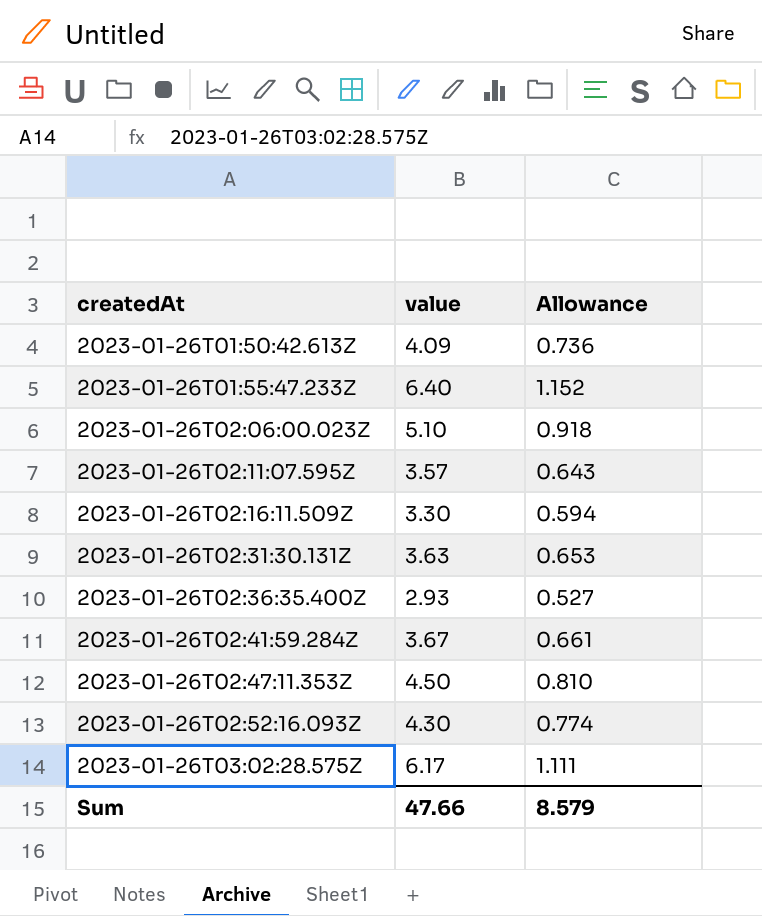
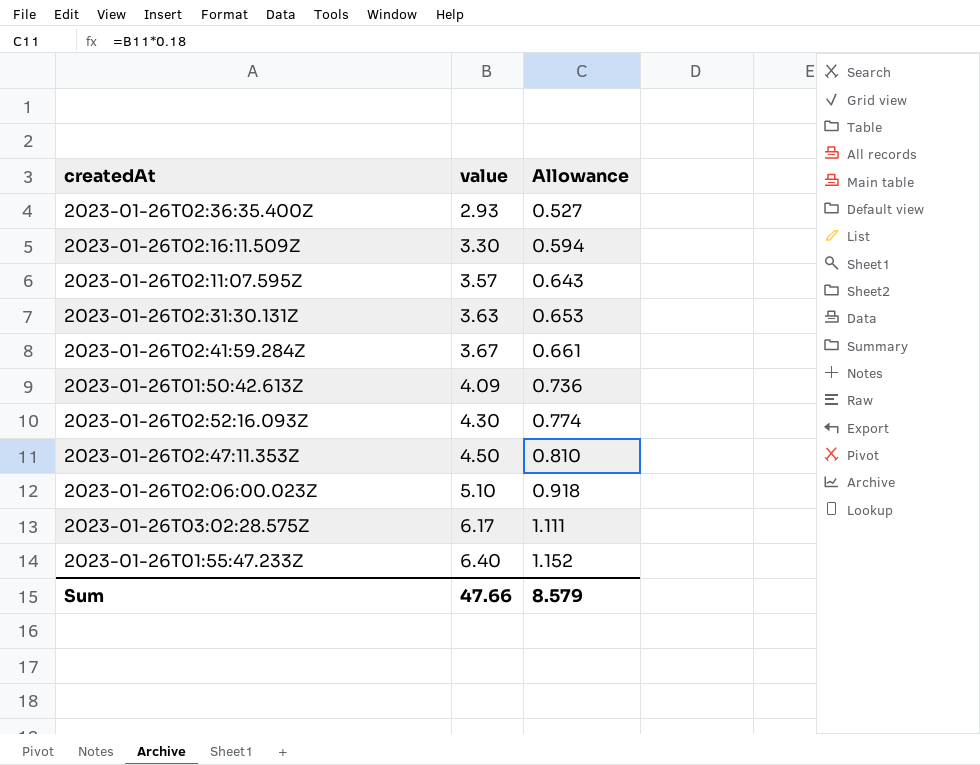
row order: createdAt ascending -> value ascending

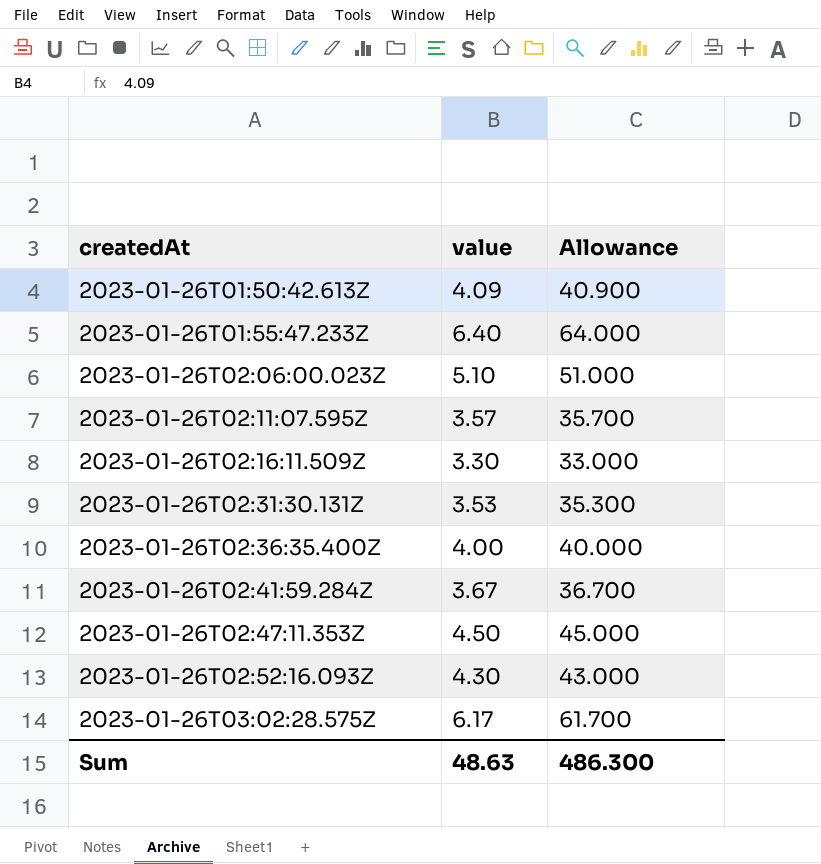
row order: value ascending -> createdAt ascending
column Allowance | formula: [value] * 0.18 -> [value] * 10
2023-01-26T02:31:30.131Z | value: 3.63 -> 3.53
2023-01-26T02:36:35.400Z | value: 2.93 -> 4.00
Sum | value: 47.66 -> 48.63
Sum | Allowance: 8.579 -> 486.300

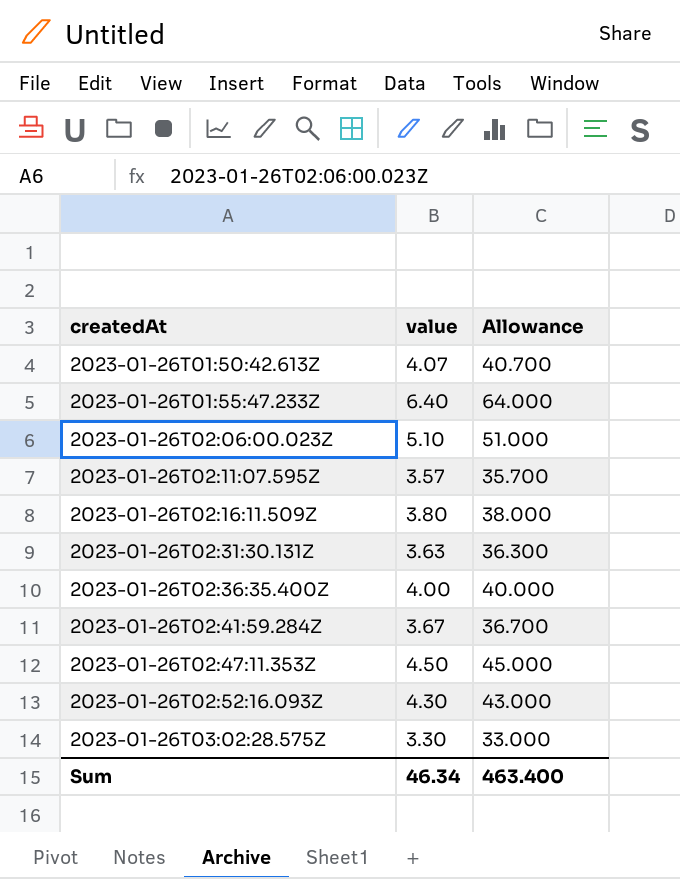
2023-01-26T01:50:42.613Z | value: 4.09 -> 4.07
2023-01-26T01:50:42.613Z | Allowance: 40.900 -> 40.700
2023-01-26T02:16:11.509Z | value: 3.30 -> 3.80
2023-01-26T02:16:11.509Z | Allowance: 33.000 -> 38.000
2023-01-26T02:31:30.131Z | value: 3.53 -> 3.63
2023-01-26T02:31:30.131Z | Allowance: 35.300 -> 36.300
2023-01-26T03:02:28.575Z | value: 6.17 -> 3.30
2023-01-26T03:02:28.575Z | Allowance: 61.700 -> 33.000
Sum | value: 48.63 -> 46.34
Sum | Allowance: 486.300 -> 463.400

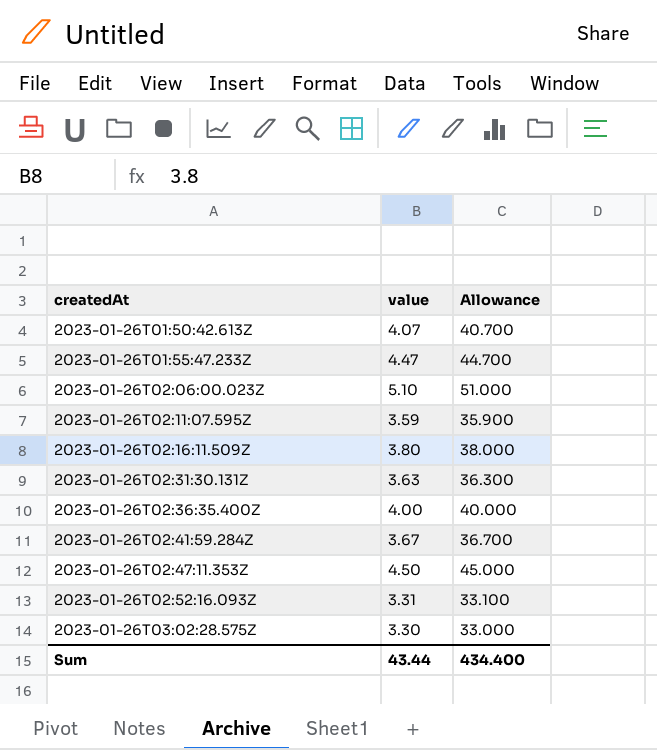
2023-01-26T01:55:47.233Z | value: 6.40 -> 4.47
2023-01-26T01:55:47.233Z | Allowance: 64.000 -> 44.700
2023-01-26T02:11:07.595Z | value: 3.57 -> 3.59
2023-01-26T02:11:07.595Z | Allowance: 35.700 -> 35.900
2023-01-26T02:52:16.093Z | value: 4.30 -> 3.31
2023-01-26T02:52:16.093Z | Allowance: 43.000 -> 33.100
Sum | value: 46.34 -> 43.44
Sum | Allowance: 463.400 -> 434.400

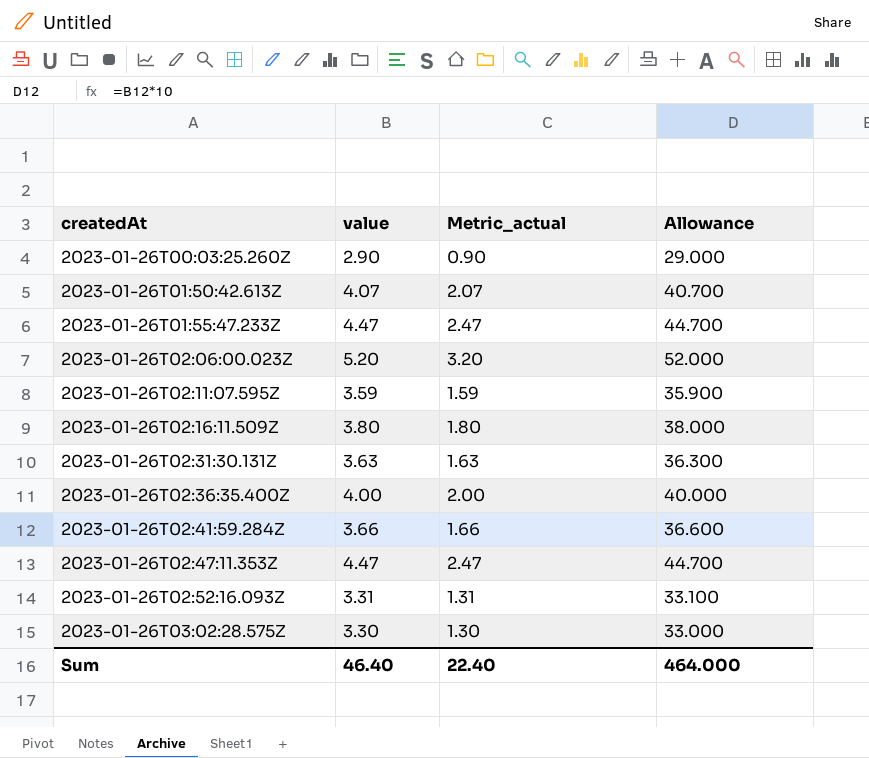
column Metric_actual | formula: none -> [value] - 2
row 2023-01-26T00:03:25.260Z: none -> 2.90 | 0.90 | 29.000
2023-01-26T02:06:00.023Z | value: 5.10 -> 5.20
2023-01-26T02:06:00.023Z | Allowance: 51.000 -> 52.000
2023-01-26T02:41:59.284Z | value: 3.67 -> 3.66
2023-01-26T02:41:59.284Z | Allowance: 36.700 -> 36.600
2023-01-26T02:47:11.353Z | value: 4.50 -> 4.47
2023-01-26T02:47:11.353Z | Allowance: 45.000 -> 44.700
Sum | value: 43.44 -> 46.40
Sum | Allowance: 434.400 -> 464.000

